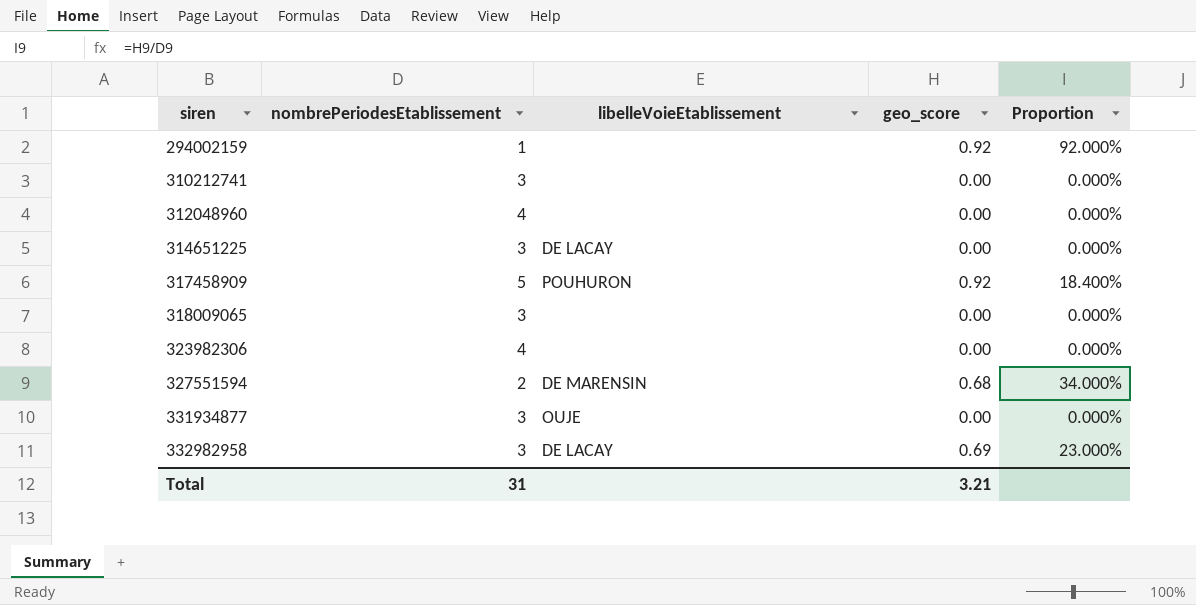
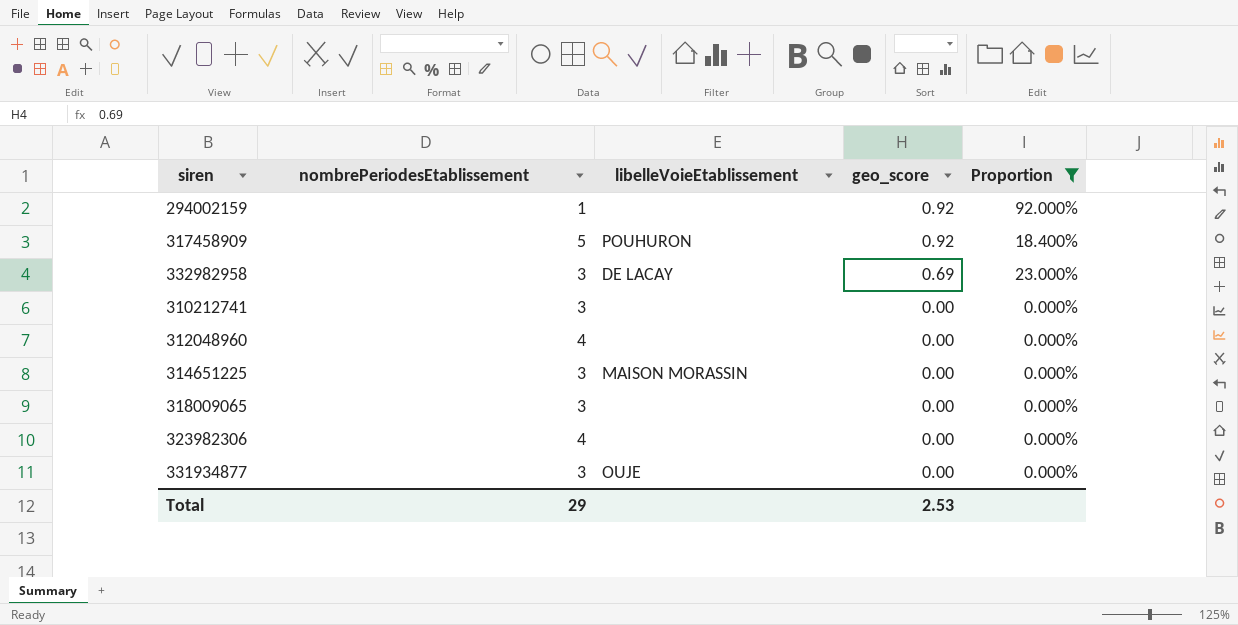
filter: none -> Proportion != 34.000%
row order: siren ascending -> geo_score descending
314651225 | libelleVoieEtablissement: DE LACAY -> MAISON MORASSIN
Total | nombrePeriodesEtablissement: 31 -> 29
Total | geo_score: 3.21 -> 2.53

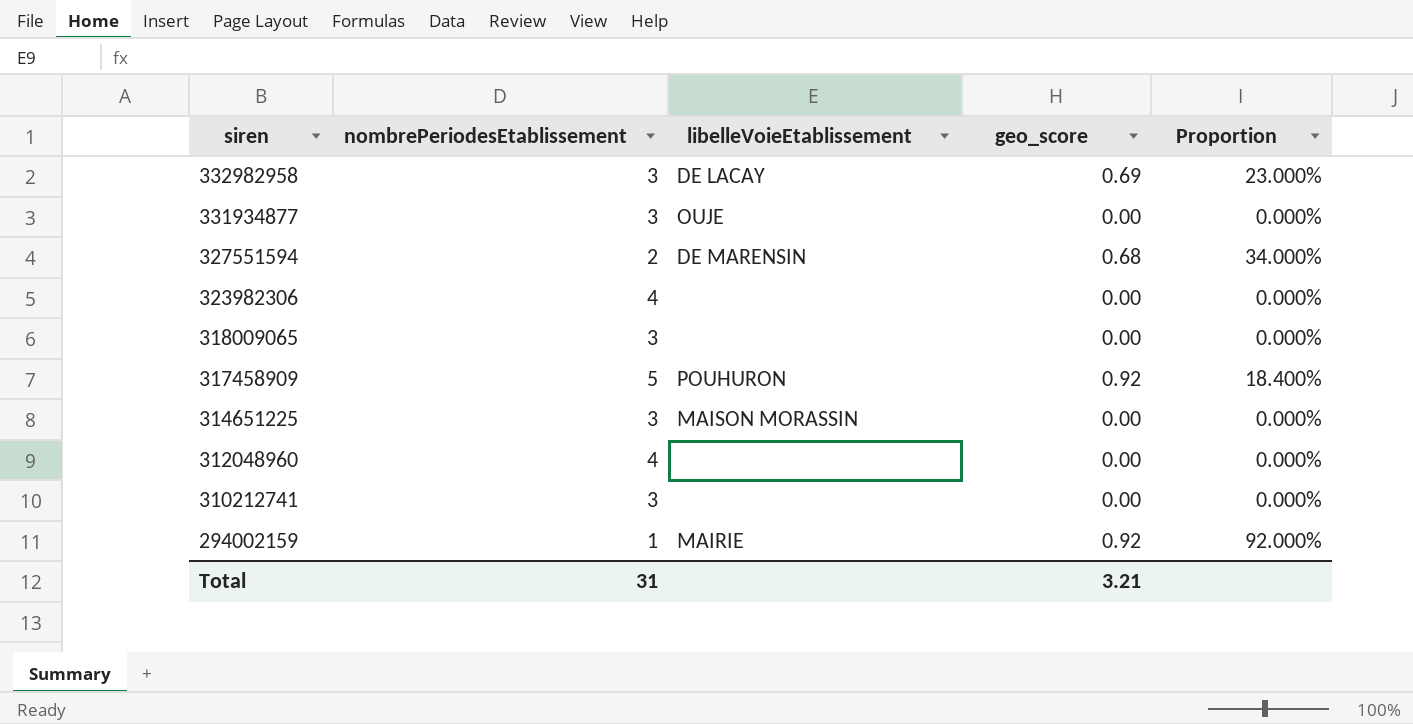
filter: Proportion != 34.000% -> none
row order: geo_score descending -> siren descending
294002159 | libelleVoieEtablissement: none -> MAIRIE
Total | nombrePeriodesEtablissement: 29 -> 31
Total | geo_score: 2.53 -> 3.21

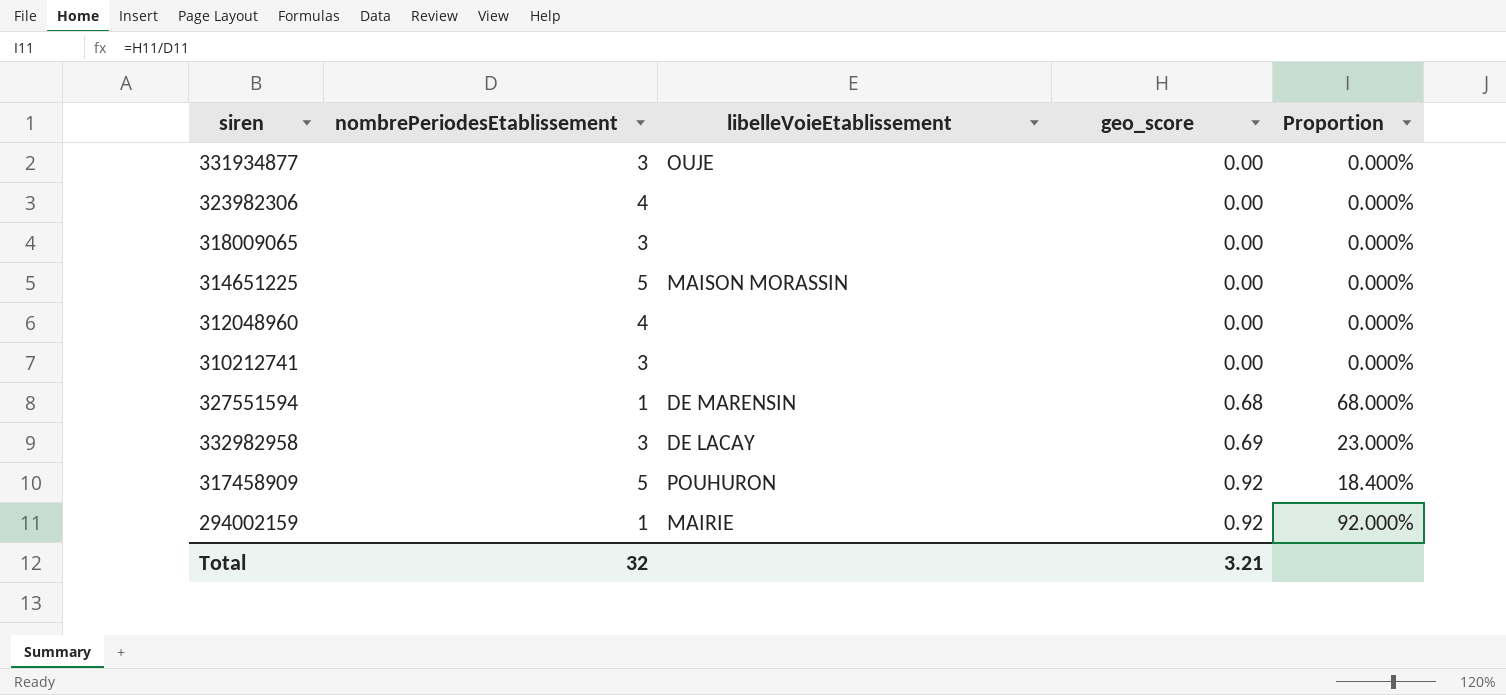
row order: siren descending -> geo_score ascending
314651225 | nombrePeriodesEtablissement: 3 -> 5
327551594 | nombrePeriodesEtablissement: 2 -> 1
327551594 | Proportion: 34.000% -> 68.000%
Total | nombrePeriodesEtablissement: 31 -> 32

